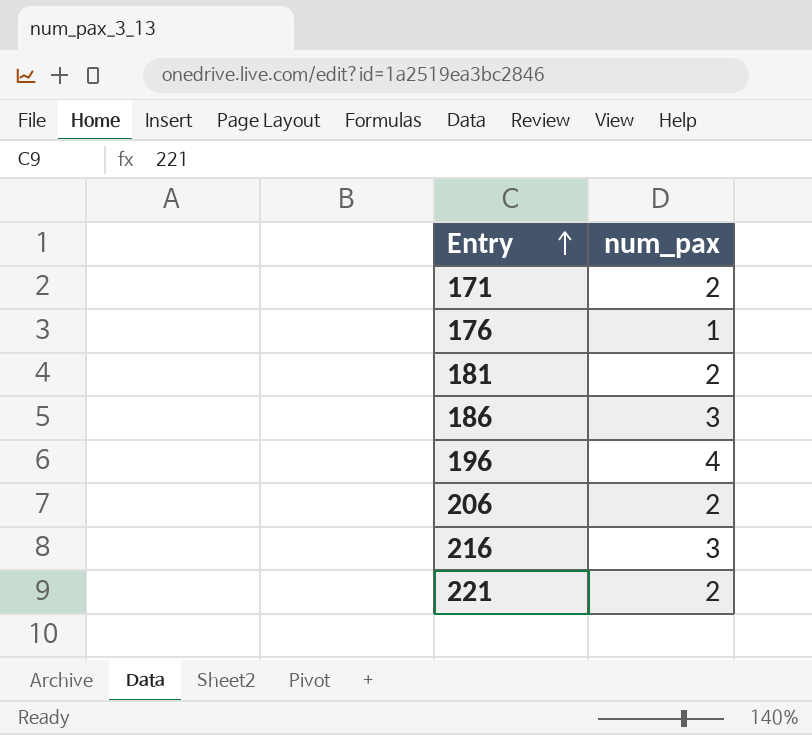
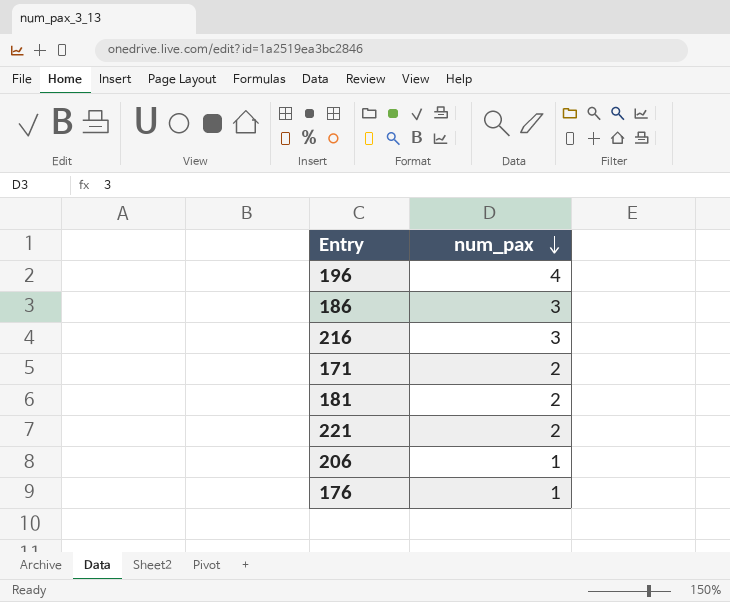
row order: Entry ascending -> num_pax descending
206 | num_pax: 2 -> 1

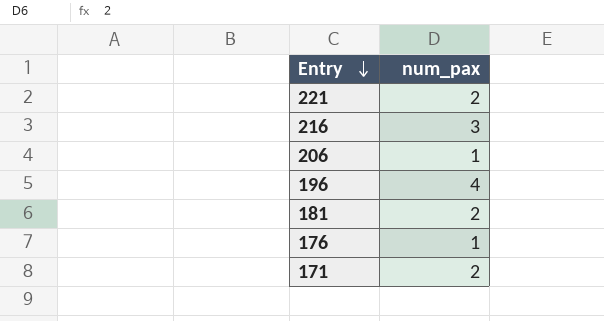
row order: num_pax descending -> Entry descending
row 186: 3 -> none

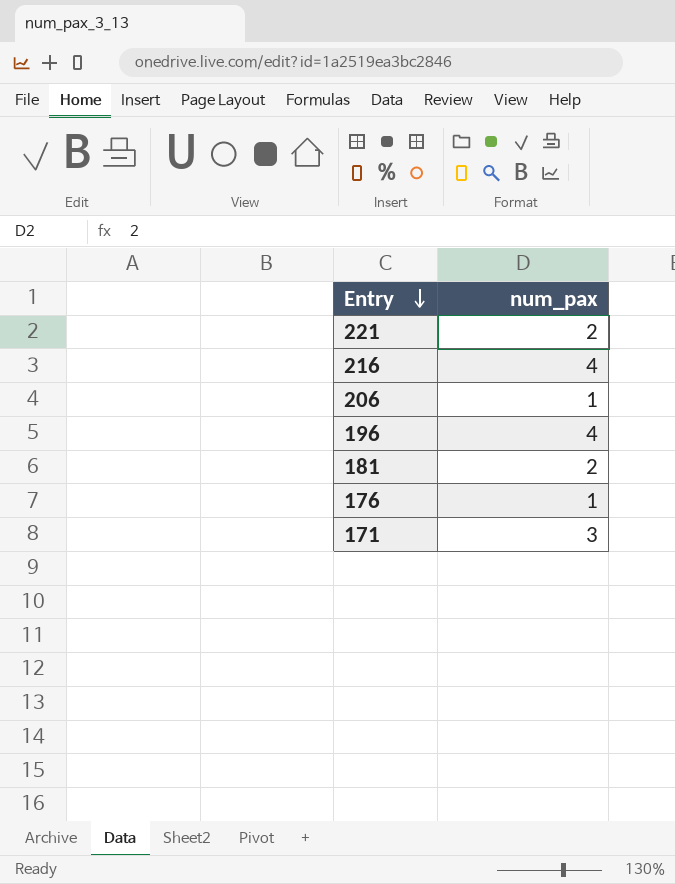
216 | num_pax: 3 -> 4
171 | num_pax: 2 -> 3

